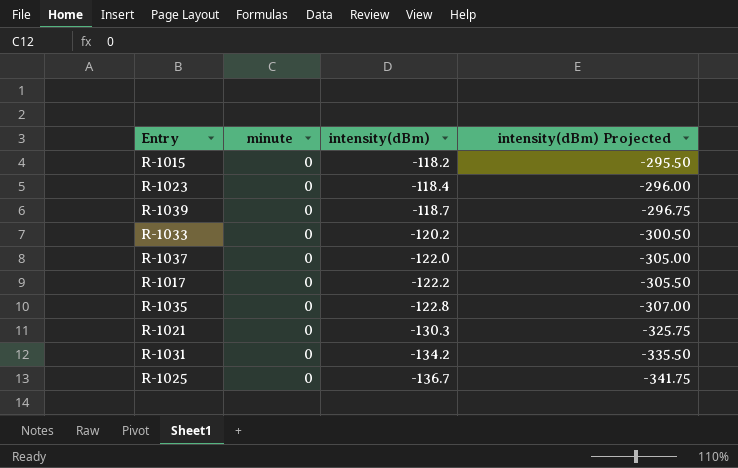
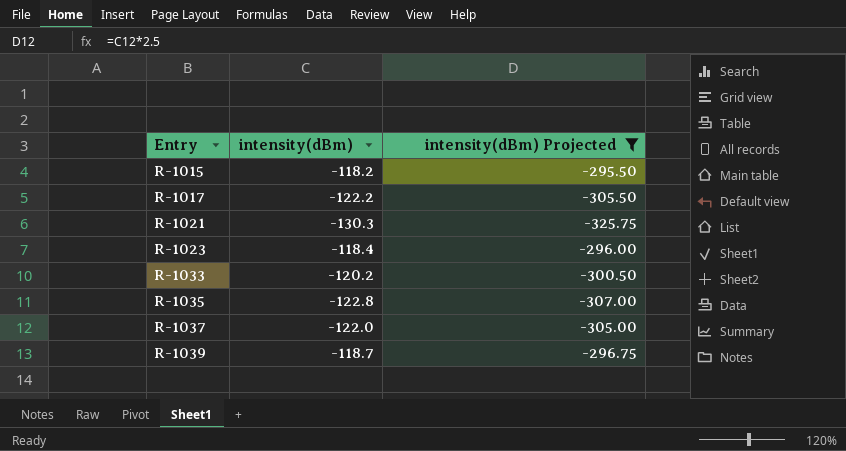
filter: none -> intensity(dBm) Projected >= -325.75
row order: intensity(dBm) descending -> Entry ascending
column minute | position: 2 -> none

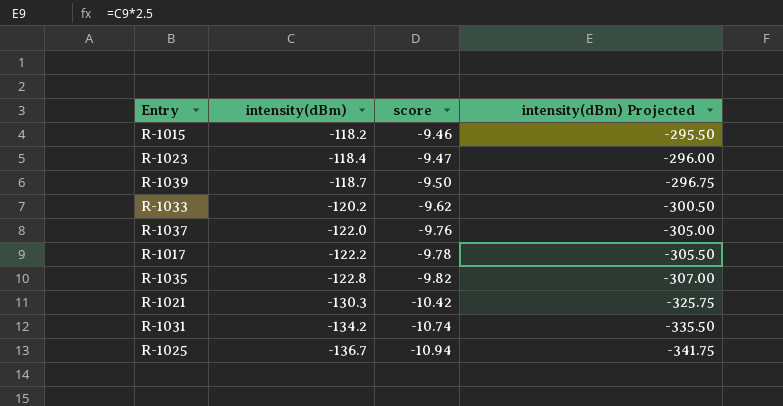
filter: intensity(dBm) Projected >= -325.75 -> none
row order: Entry ascending -> intensity(dBm) descending
column score | formula: none -> [intensity(dBm)] * 0.08

